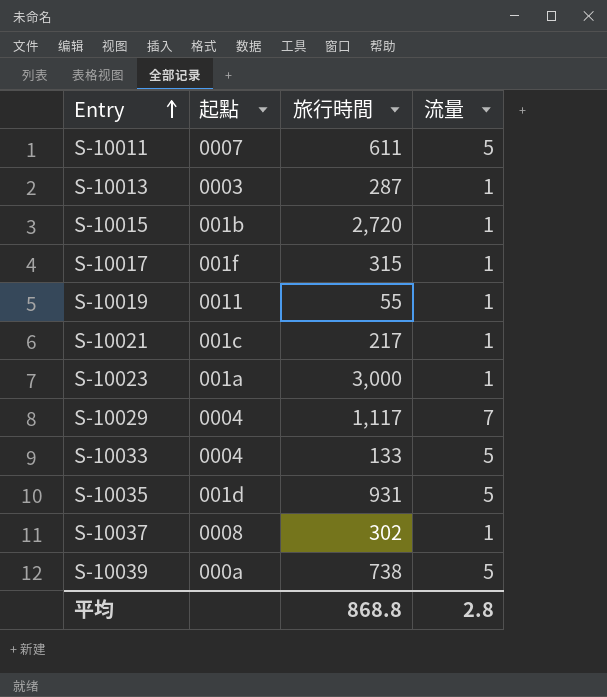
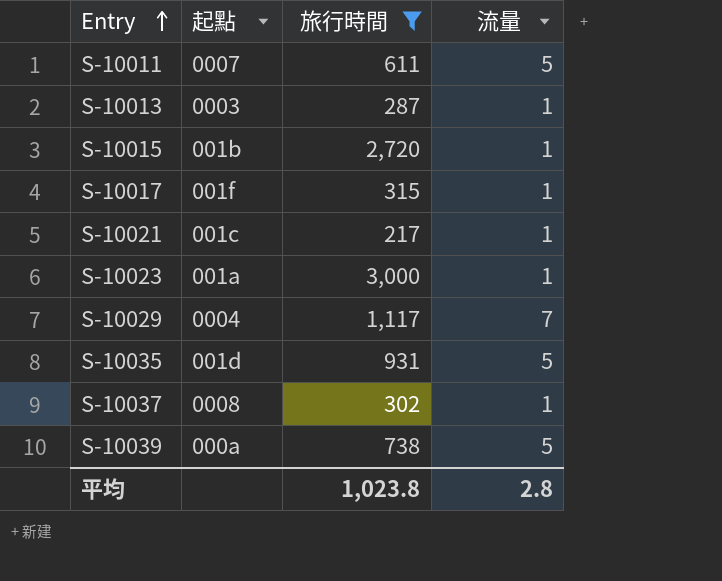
filter: none -> 旅行時間 >= 217
平均 | 旅行時間: 868.8 -> 1,023.8

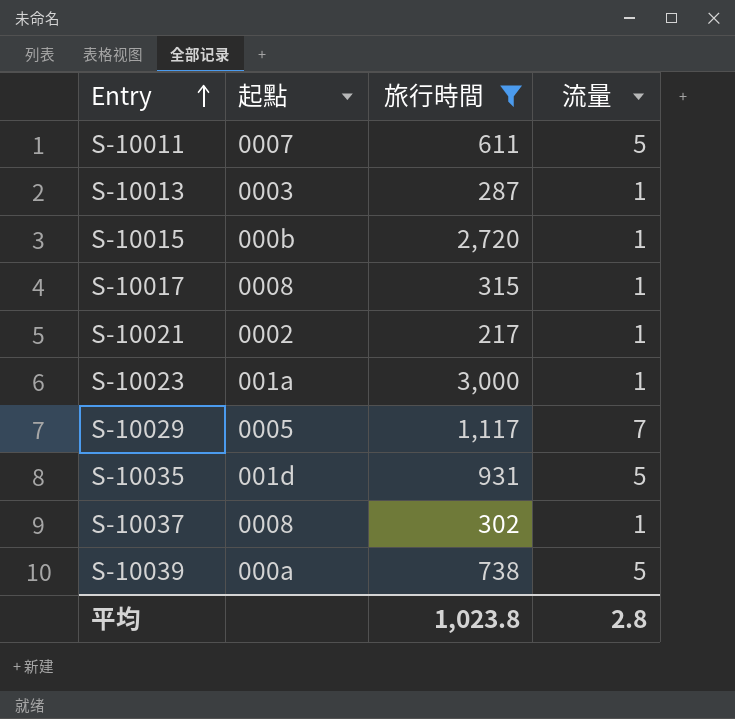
S-10015 | 起點: 001b -> 000b
S-10017 | 起點: 001f -> 0008
S-10021 | 起點: 001c -> 0002
S-10029 | 起點: 0004 -> 0005

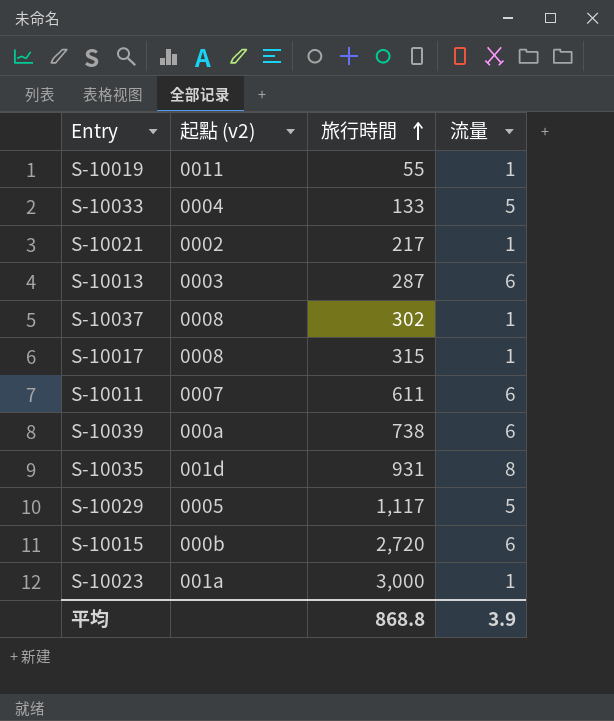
filter: 旅行時間 >= 217 -> none
row order: Entry ascending -> 旅行時間 ascending
column name: 起點 -> 起點 (v2)
S-10013 | 流量: 1 -> 6
S-10011 | 流量: 5 -> 6
S-10039 | 流量: 5 -> 6
S-10035 | 流量: 5 -> 8
S-10029 | 流量: 7 -> 5
S-10015 | 流量: 1 -> 6
平均 | 旅行時間: 1,023.8 -> 868.8
平均 | 流量: 2.8 -> 3.9

